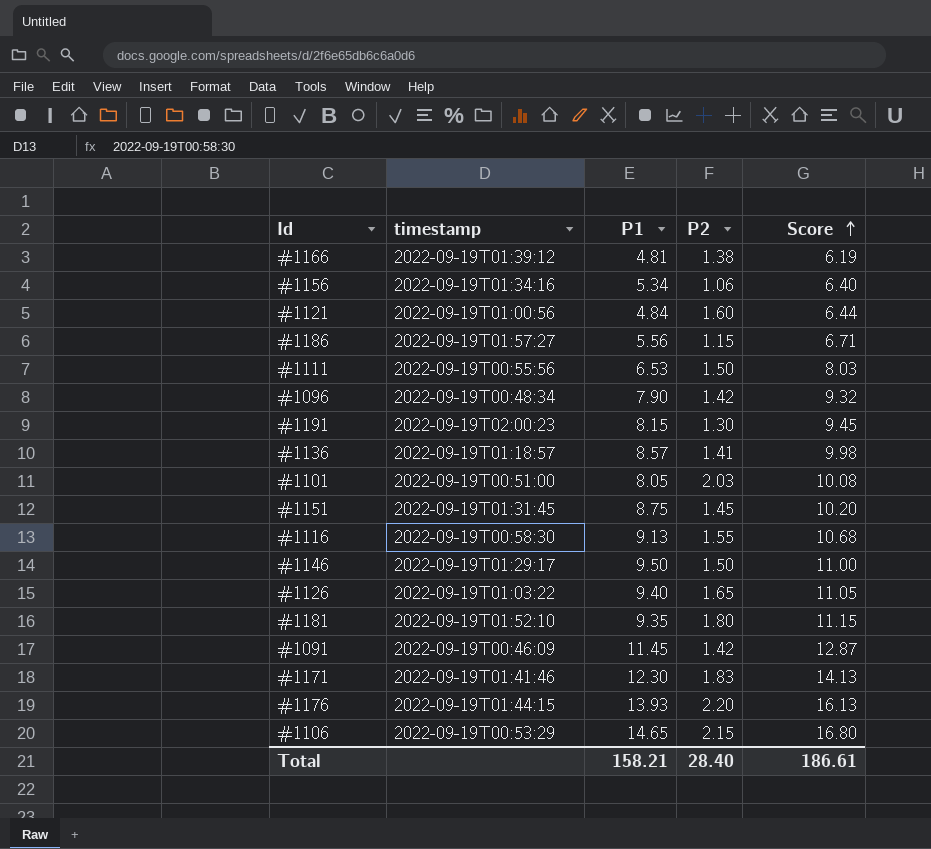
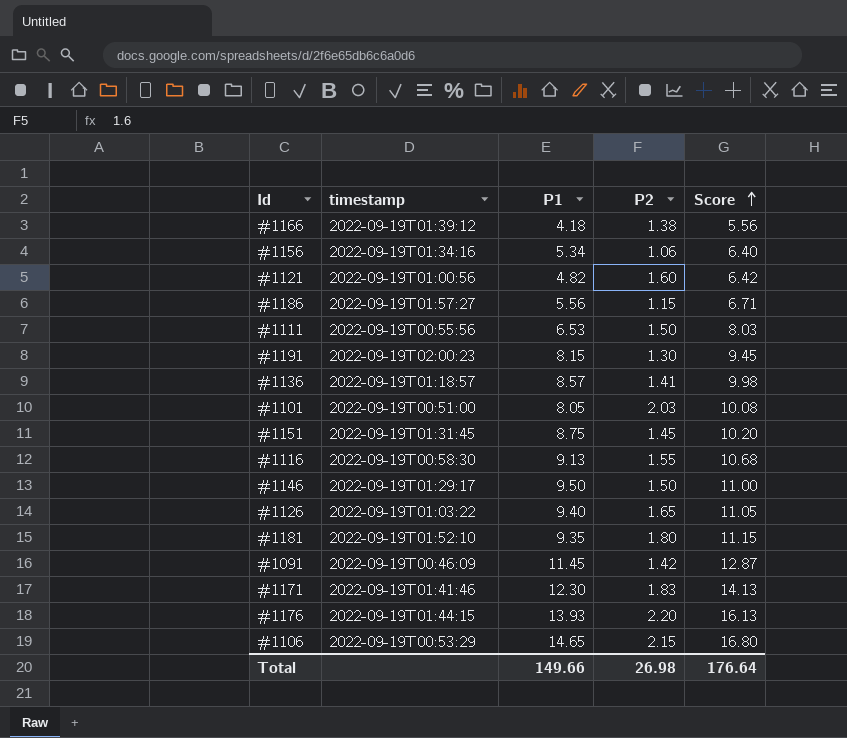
row #1096: 2022-09-19T00:48:34 | 7.90 | 1.42 | 9.32 -> none
#1166 | P1: 4.81 -> 4.18
#1166 | Score: 6.19 -> 5.56
#1121 | P1: 4.84 -> 4.82
#1121 | Score: 6.44 -> 6.42
Total | P1: 158.21 -> 149.66
Total | P2: 28.40 -> 26.98
Total | Score: 186.61 -> 176.64

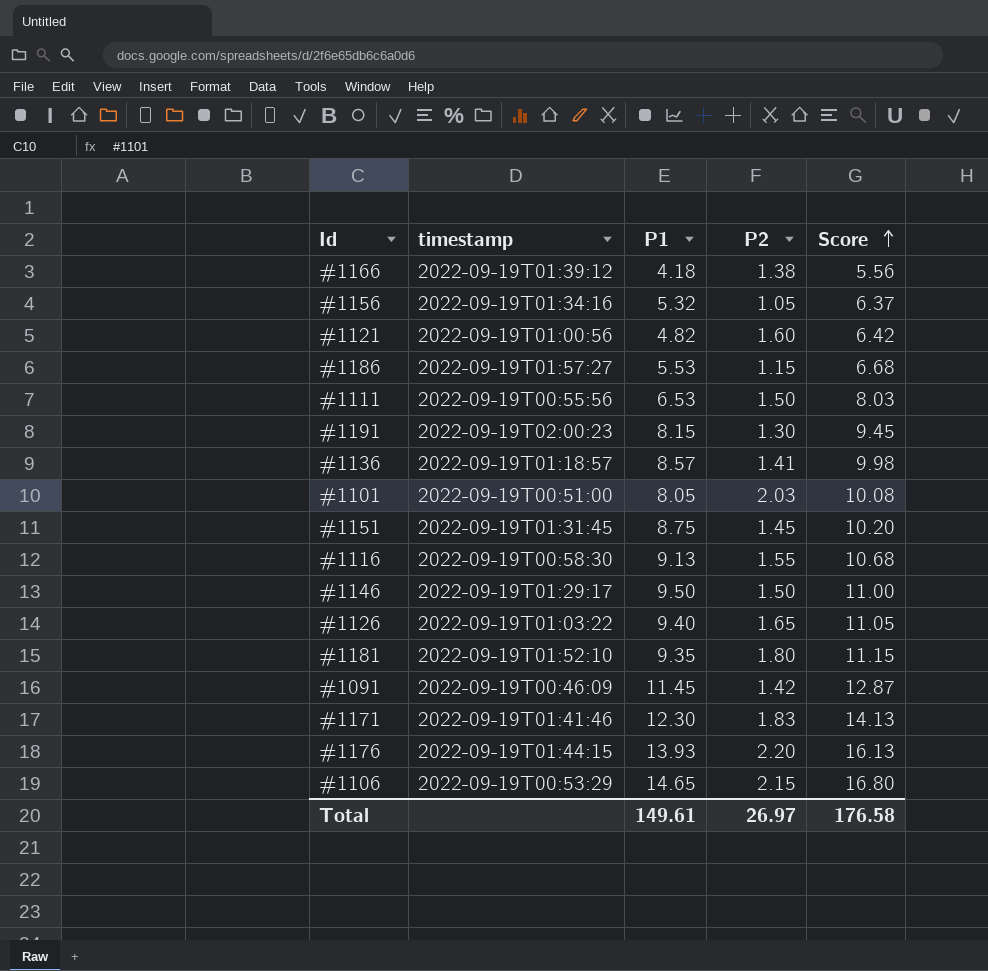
#1156 | P1: 5.34 -> 5.32
#1156 | P2: 1.06 -> 1.05
#1156 | Score: 6.40 -> 6.37
#1186 | P1: 5.56 -> 5.53
#1186 | Score: 6.71 -> 6.68
Total | P1: 149.66 -> 149.61
Total | P2: 26.98 -> 26.97
Total | Score: 176.64 -> 176.58

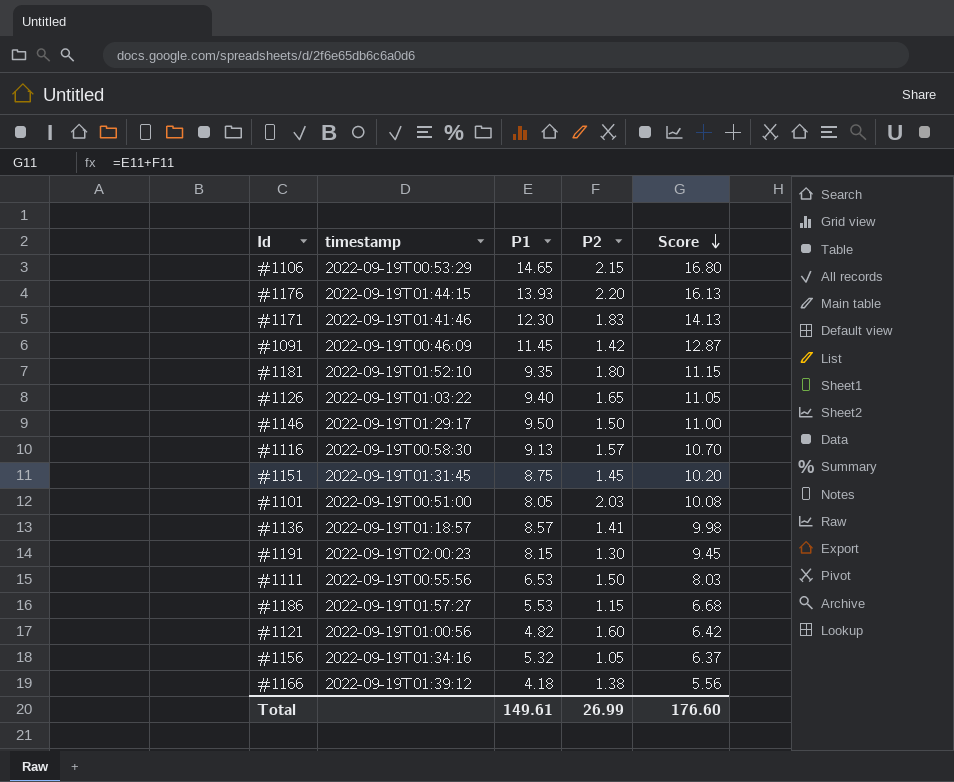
row order: Score ascending -> Score descending
#1116 | P2: 1.55 -> 1.57
#1116 | Score: 10.68 -> 10.70
Total | P2: 26.97 -> 26.99
Total | Score: 176.58 -> 176.60

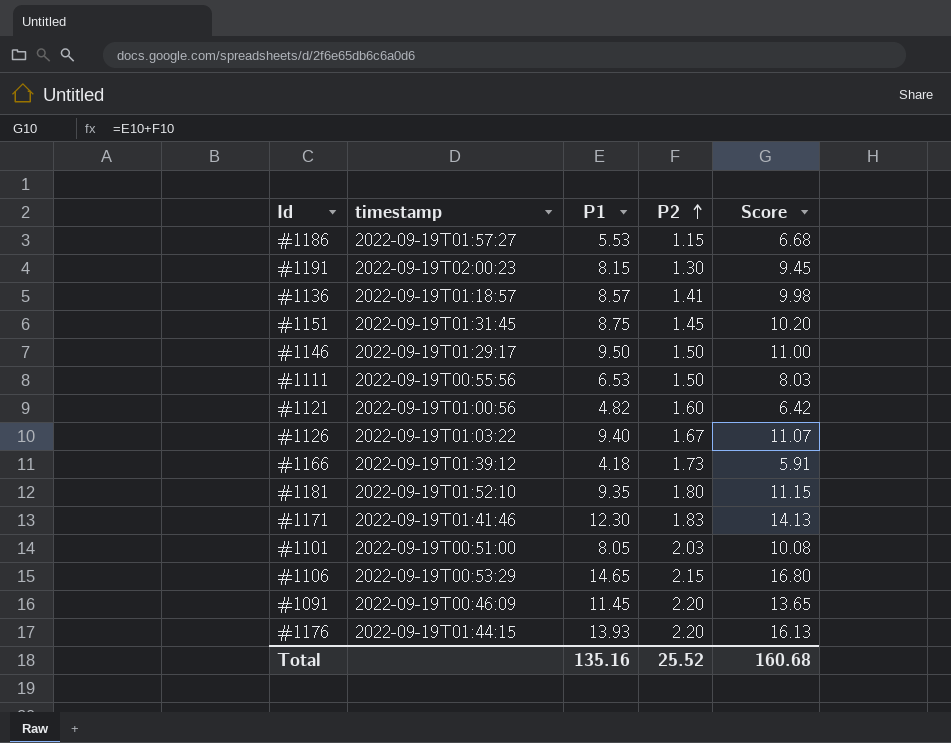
row order: Score descending -> P2 ascending
row #1116: 2022-09-19T00:58:30 | 9.13 | 1.57 | 10.70 -> none
row #1156: 2022-09-19T01:34:16 | 5.32 | 1.05 | 6.37 -> none
#1126 | P2: 1.65 -> 1.67
#1126 | Score: 11.05 -> 11.07
#1166 | P2: 1.38 -> 1.73
#1166 | Score: 5.56 -> 5.91
#1091 | P2: 1.42 -> 2.20
#1091 | Score: 12.87 -> 13.65
Total | P1: 149.61 -> 135.16
Total | P2: 26.99 -> 25.52
Total | Score: 176.60 -> 160.68

